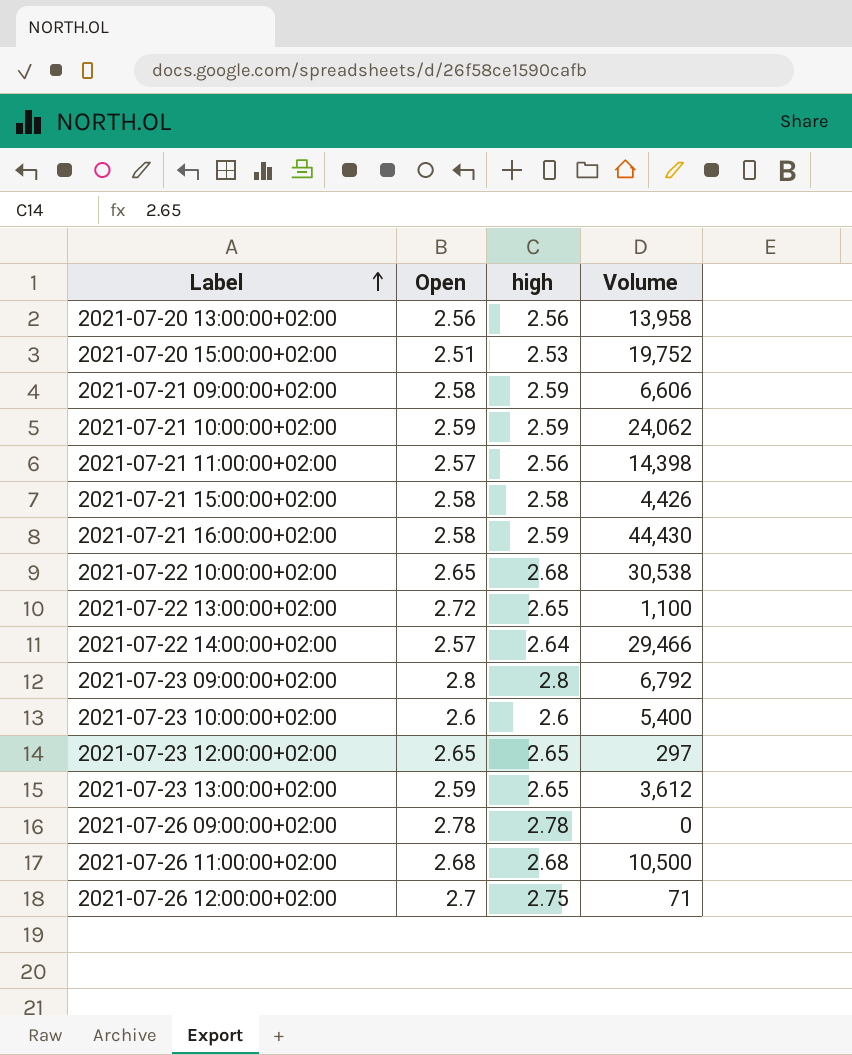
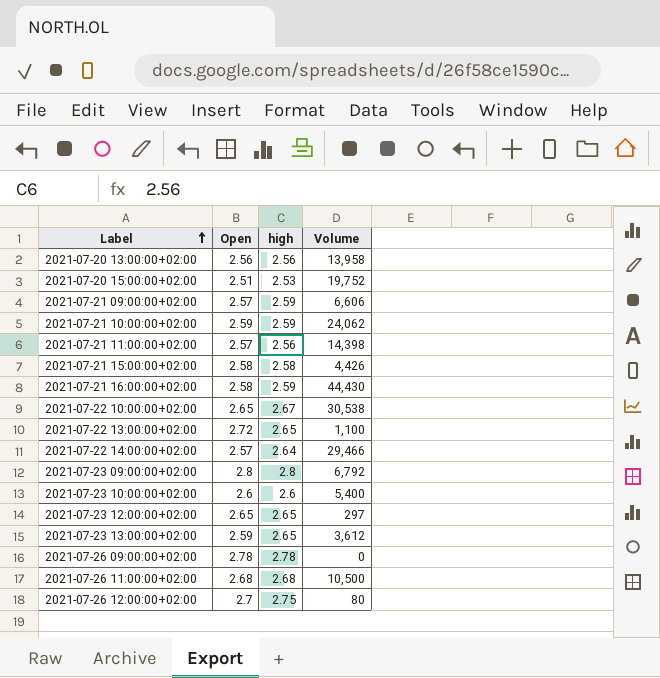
2021-07-21 09:00:00+02:00 | Open: 2.58 -> 2.57
2021-07-22 10:00:00+02:00 | high: 2.68 -> 2.67
2021-07-26 12:00:00+02:00 | Volume: 71 -> 80

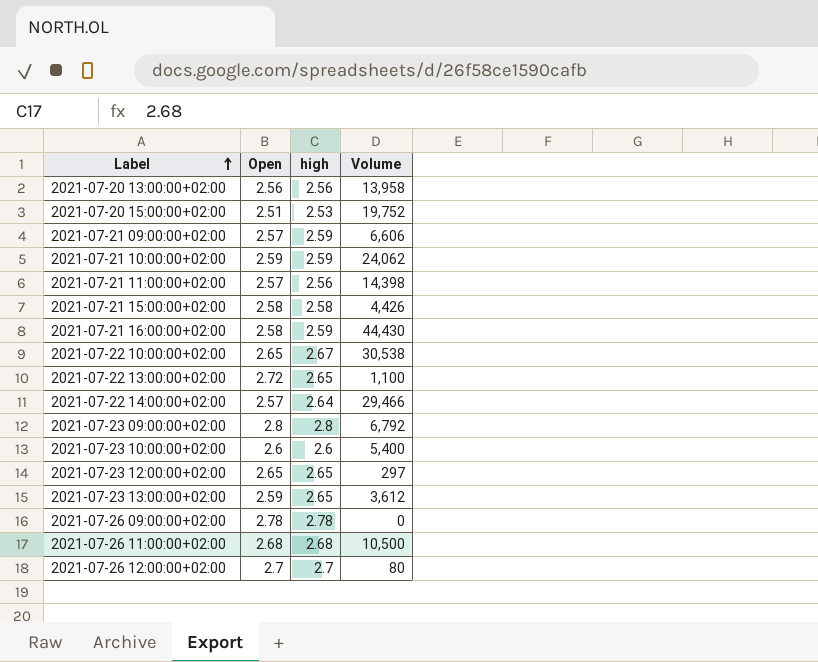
2021-07-26 12:00:00+02:00 | high: 2.75 -> 2.7

